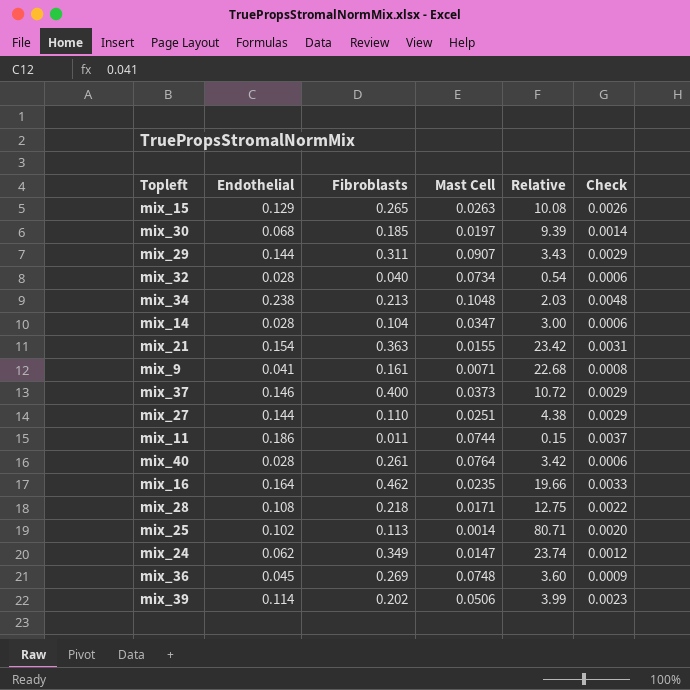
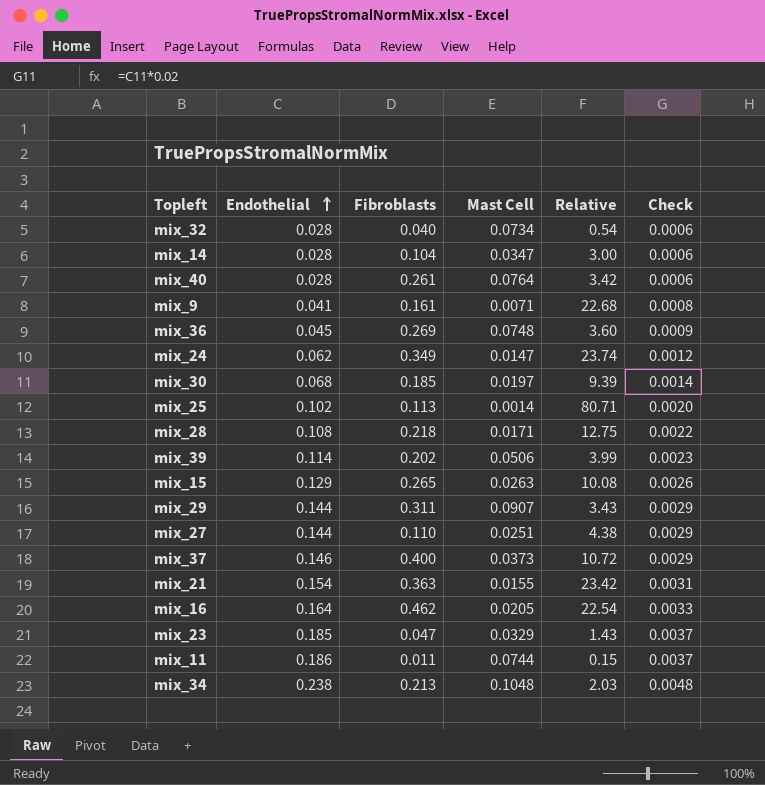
row order: none -> Endothelial ascending
mix_16 | Mast Cell: 0.0235 -> 0.0205
mix_16 | Relative: 19.66 -> 22.54
row mix_23: none -> 0.185 | 0.047 | 0.0329 | 1.43 | 0.0037

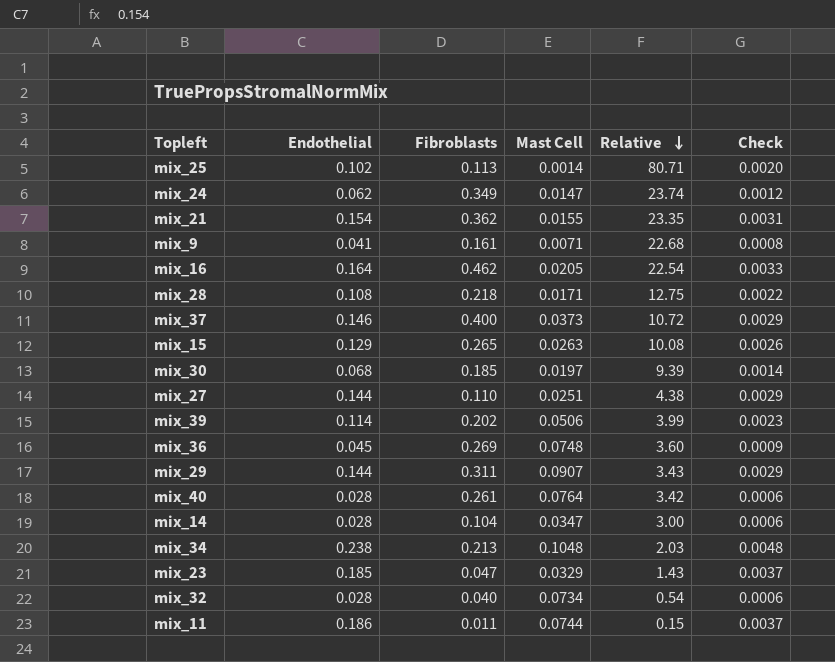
row order: Endothelial ascending -> Relative descending
mix_21 | Fibroblasts: 0.363 -> 0.362
mix_21 | Relative: 23.42 -> 23.35

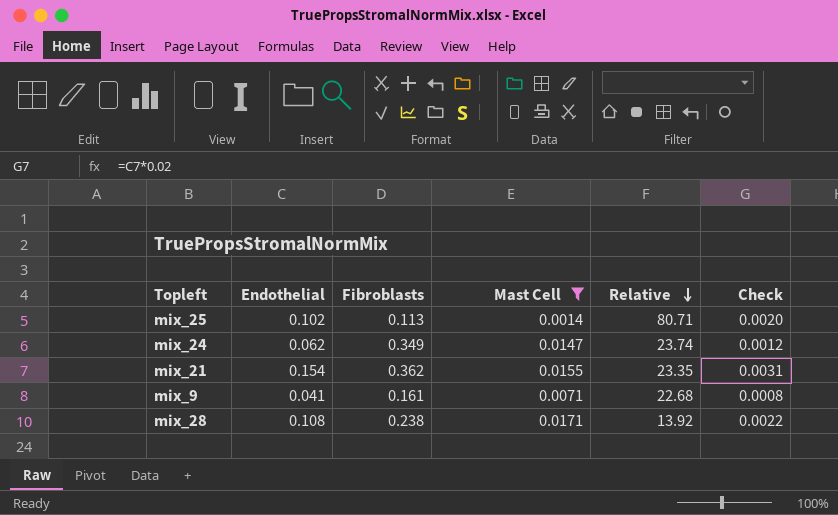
filter: none -> Mast Cell <= 0.0171
mix_28 | Fibroblasts: 0.218 -> 0.238
mix_28 | Relative: 12.75 -> 13.92

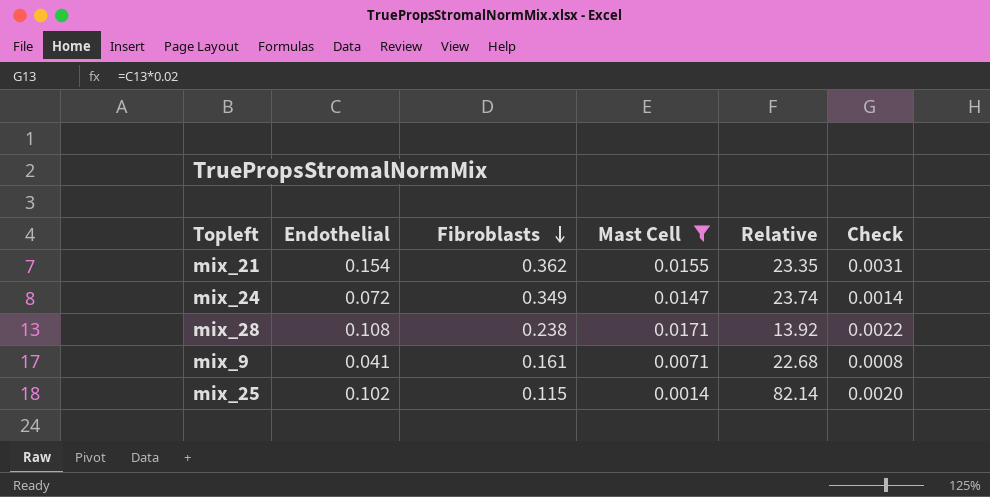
row order: Relative descending -> Fibroblasts descending
mix_24 | Endothelial: 0.062 -> 0.072
mix_24 | Check: 0.0012 -> 0.0014
mix_25 | Fibroblasts: 0.113 -> 0.115
mix_25 | Relative: 80.71 -> 82.14

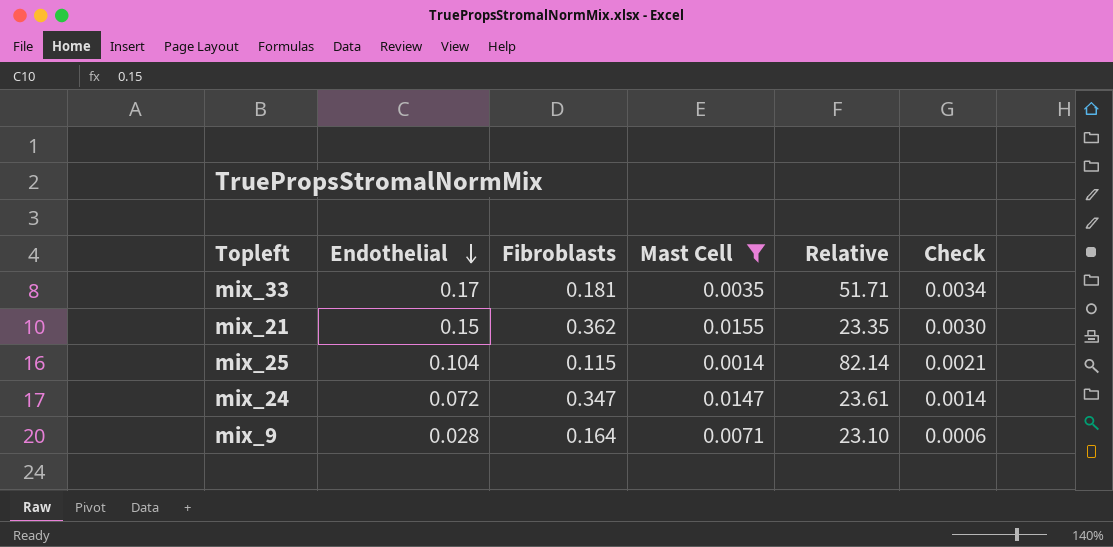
row order: Fibroblasts descending -> Endothelial descending
row mix_28: 0.108 | 0.238 | 0.0171 | 13.92 | 0.0022 -> none
row mix_33: none -> 0.17 | 0.181 | 0.0035 | 51.71 | 0.0034
mix_21 | Endothelial: 0.154 -> 0.15
mix_21 | Check: 0.0031 -> 0.0030
mix_25 | Endothelial: 0.102 -> 0.104
mix_25 | Check: 0.0020 -> 0.0021
mix_24 | Fibroblasts: 0.349 -> 0.347
mix_24 | Relative: 23.74 -> 23.61
mix_9 | Endothelial: 0.041 -> 0.028
mix_9 | Fibroblasts: 0.161 -> 0.164
mix_9 | Relative: 22.68 -> 23.10
mix_9 | Check: 0.0008 -> 0.0006

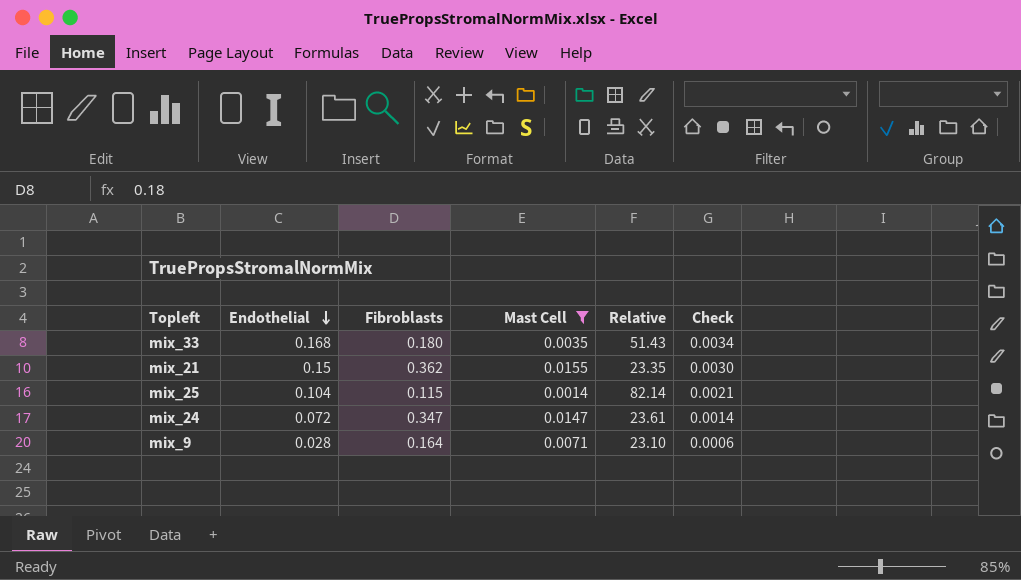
mix_33 | Endothelial: 0.17 -> 0.168
mix_33 | Fibroblasts: 0.181 -> 0.180
mix_33 | Relative: 51.71 -> 51.43

